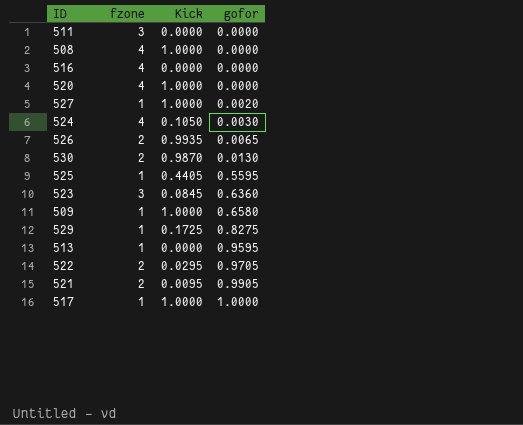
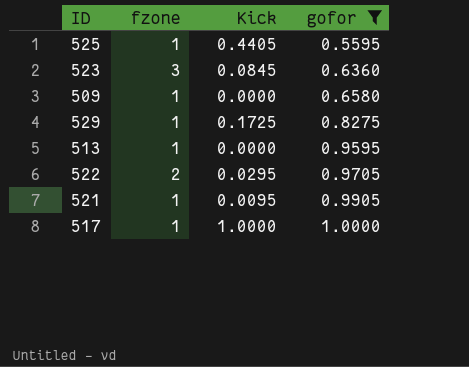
filter: none -> gofor >= 0.5595
509 | Kick: 1.0000 -> 0.0000
521 | fzone: 2 -> 1

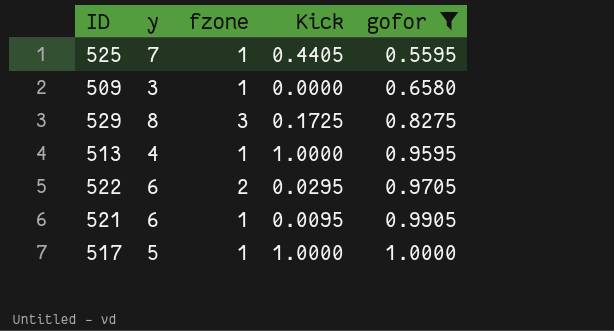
column y | position: none -> 2
row 523: 3 | 0.0845 | 0.6360 -> none
529 | fzone: 1 -> 3
513 | Kick: 0.0000 -> 1.0000

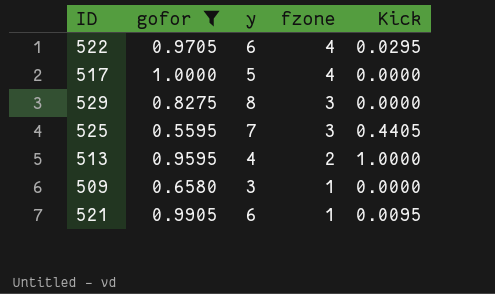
row order: gofor ascending -> fzone descending
column gofor | position: 5 -> 2
522 | fzone: 2 -> 4
517 | fzone: 1 -> 4
517 | Kick: 1.0000 -> 0.0000
529 | Kick: 0.1725 -> 0.0000
525 | fzone: 1 -> 3
513 | fzone: 1 -> 2

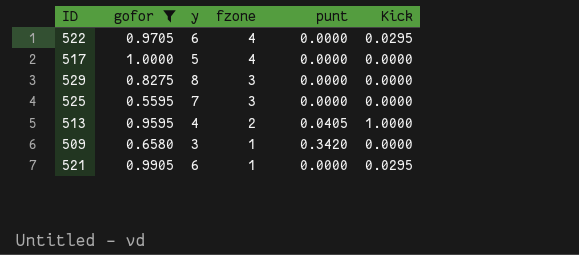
column punt | position: none -> 5
525 | Kick: 0.4405 -> 0.0000
521 | Kick: 0.0095 -> 0.0295

